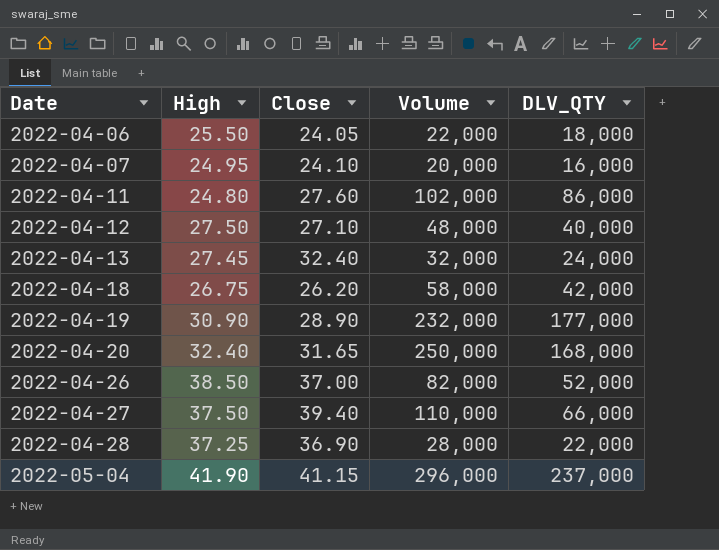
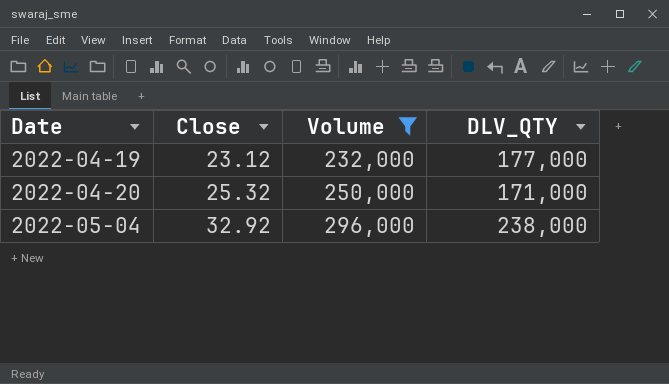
filter: none -> Volume >= 232,000
column High | position: 2 -> none
2022-04-19 | Close: 28.90 -> 23.12
2022-04-20 | Close: 31.65 -> 25.32
2022-04-20 | DLV_QTY: 168,000 -> 171,000
2022-05-04 | Close: 41.15 -> 32.92
2022-05-04 | DLV_QTY: 237,000 -> 238,000

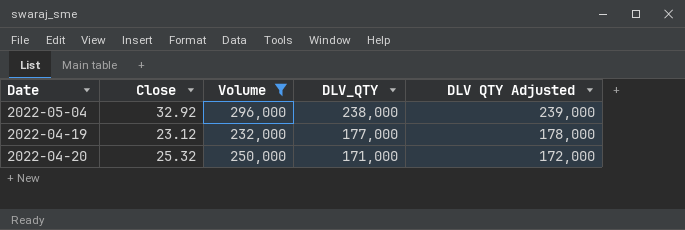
row order: Date ascending -> DLV_QTY descending
column DLV QTY Adjusted | formula: none -> [DLV_QTY] + 1000

